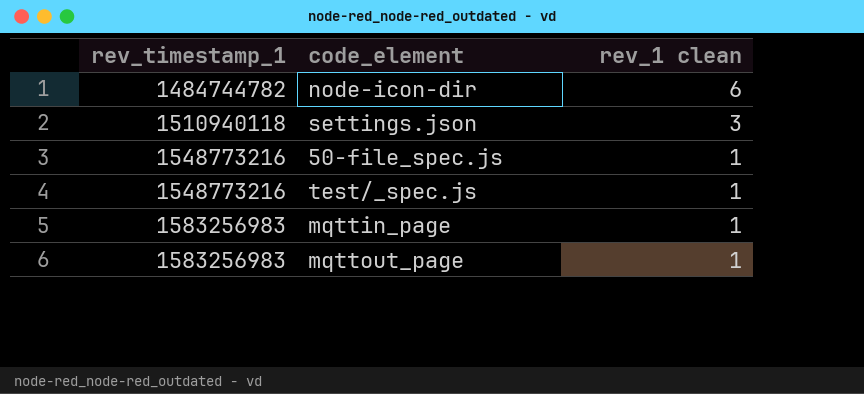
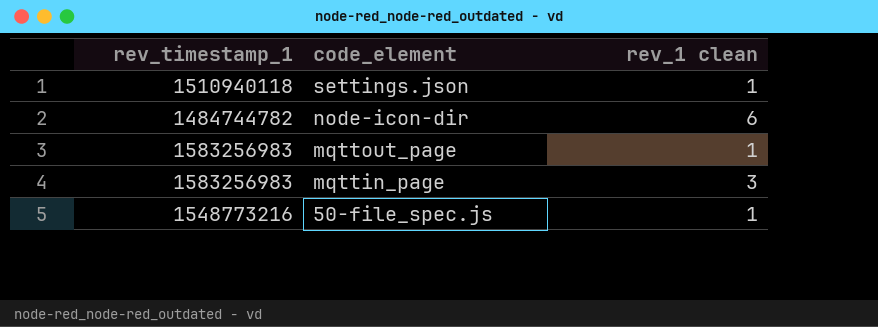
row order: rev_timestamp_1 ascending -> code_element descending
row test/_spec.js: 1548773216 | 1 -> none
settings.json | rev_1 clean: 3 -> 1
mqttin_page | rev_1 clean: 1 -> 3

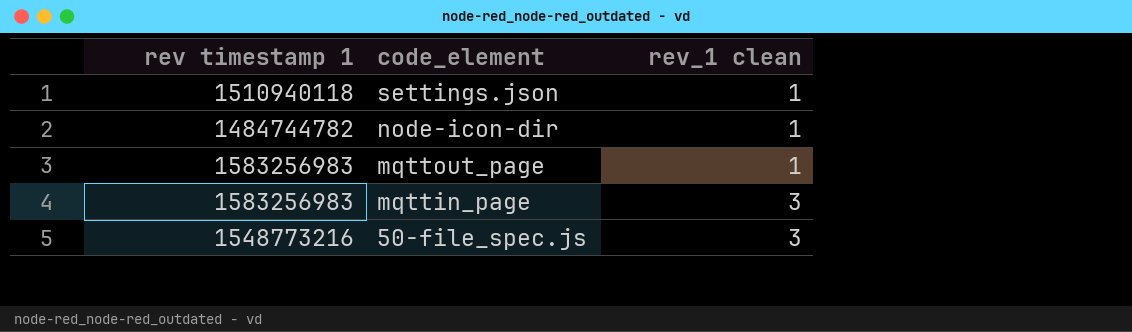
column name: rev_timestamp_1 -> rev timestamp 1
node-icon-dir | rev_1 clean: 6 -> 1
50-file_spec.js | rev_1 clean: 1 -> 3

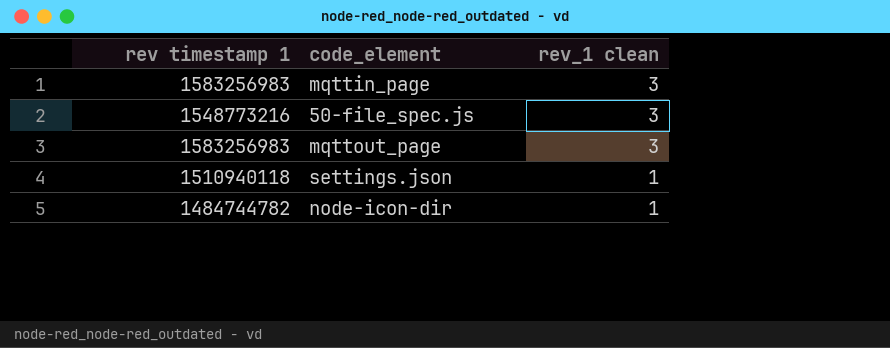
row order: code_element descending -> rev_1 clean descending
mqttout_page | rev_1 clean: 1 -> 3

